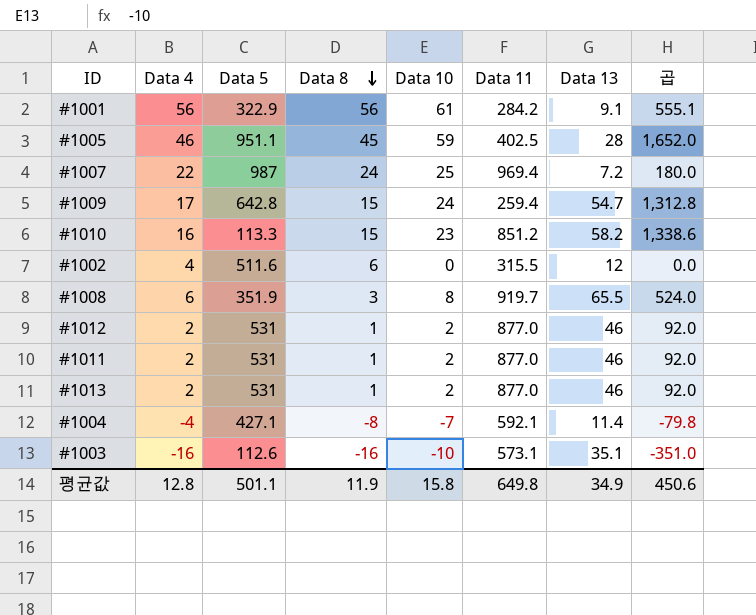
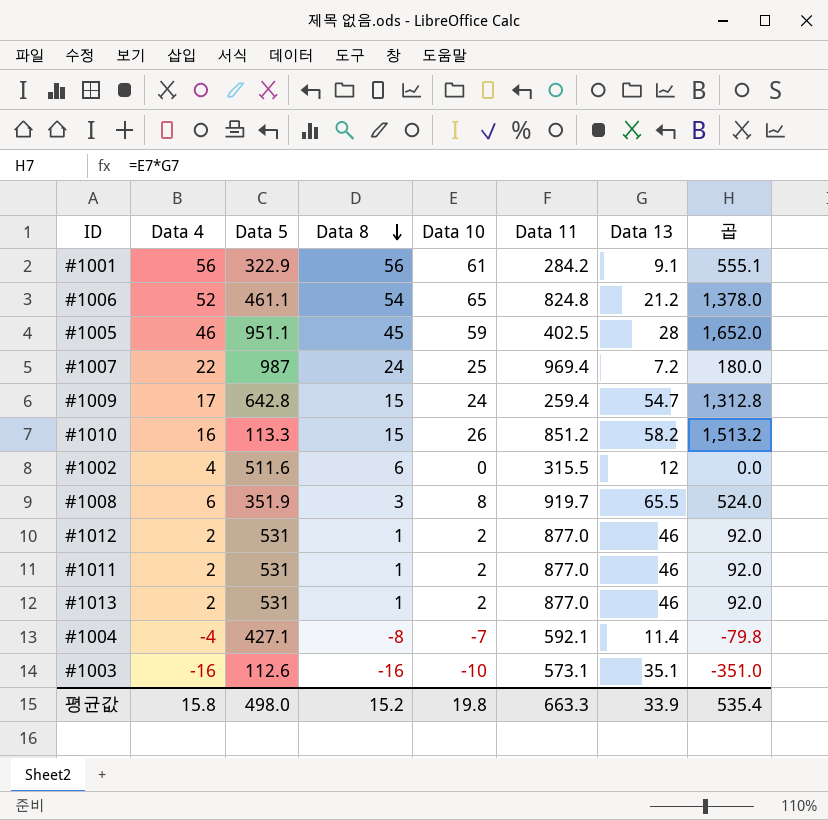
row #1006: none -> 52 | 461.1 | 54 | 65 | 824.8 | 21.2 | 1,378.0
#1010 | Data 10: 23 -> 26
#1010 | 곱: 1,338.6 -> 1,513.2
평균값 | Data 4: 12.8 -> 15.8
평균값 | Data 5: 501.1 -> 498.0
평균값 | Data 8: 11.9 -> 15.2
평균값 | Data 10: 15.8 -> 19.8
평균값 | Data 11: 649.8 -> 663.3
평균값 | Data 13: 34.9 -> 33.9
평균값 | 곱: 450.6 -> 535.4

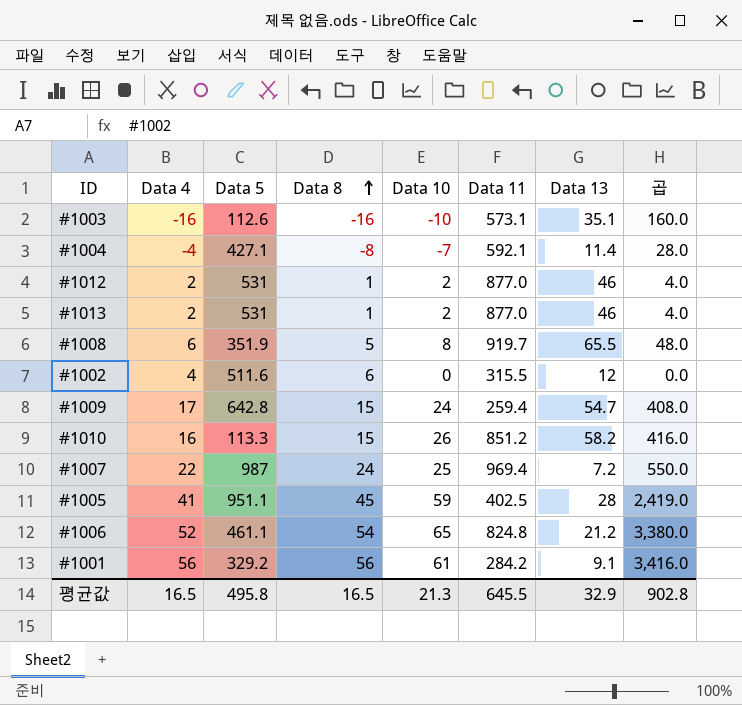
row order: Data 8 descending -> Data 8 ascending
column 곱 | formula: [Data 10] * [Data 13] -> [Data 4] * [Data 10]
row #1011: 2 | 531 | 1 | 2 | 877.0 | 46 | 92.0 -> none
#1008 | Data 8: 3 -> 5
#1005 | Data 4: 46 -> 41
#1001 | Data 5: 322.9 -> 329.2
평균값 | Data 4: 15.8 -> 16.5
평균값 | Data 5: 498.0 -> 495.8
평균값 | Data 8: 15.2 -> 16.5
평균값 | Data 10: 19.8 -> 21.3
평균값 | Data 11: 663.3 -> 645.5
평균값 | Data 13: 33.9 -> 32.9
평균값 | 곱: 535.4 -> 902.8

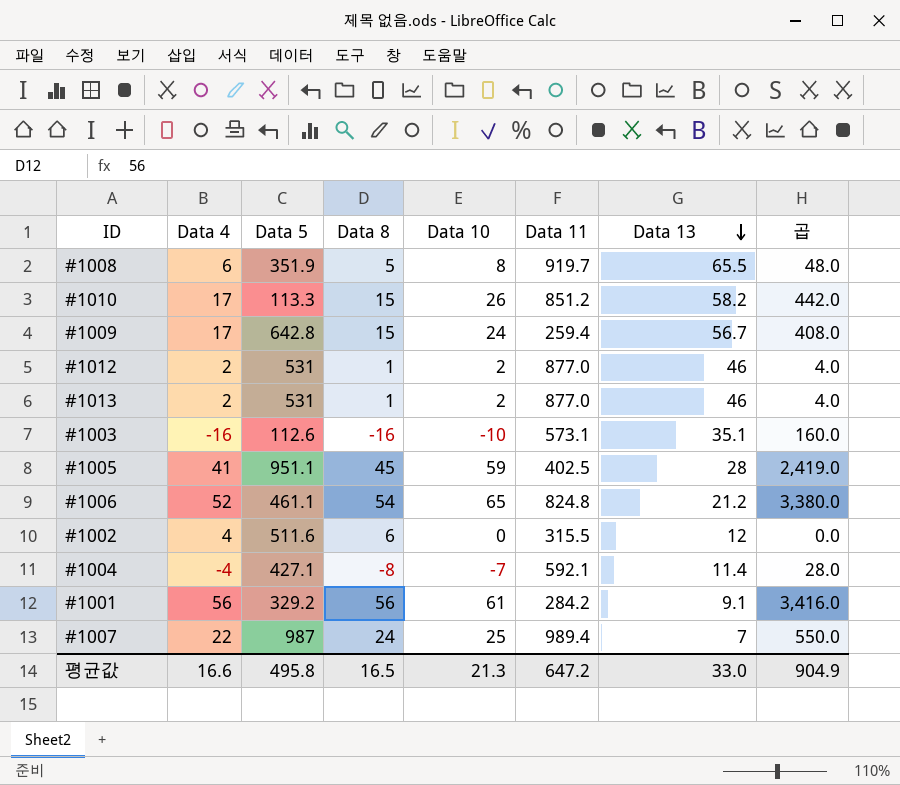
row order: Data 8 ascending -> Data 13 descending
#1010 | Data 4: 16 -> 17
#1010 | 곱: 416.0 -> 442.0
#1009 | Data 13: 54.7 -> 56.7
#1007 | Data 11: 969.4 -> 989.4
#1007 | Data 13: 7.2 -> 7
평균값 | Data 4: 16.5 -> 16.6
평균값 | Data 11: 645.5 -> 647.2
평균값 | Data 13: 32.9 -> 33.0
평균값 | 곱: 902.8 -> 904.9

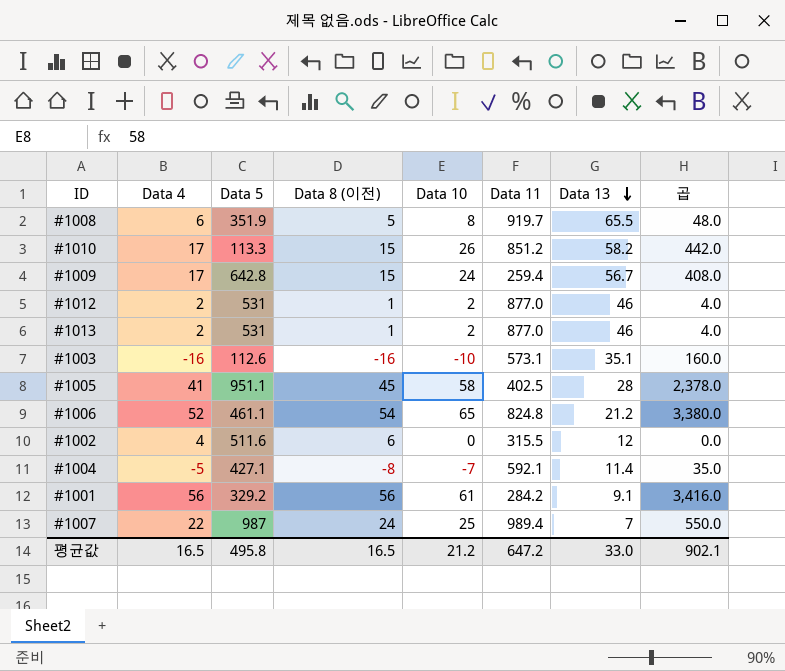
column name: Data 8 -> Data 8 (이전)
#1005 | Data 10: 59 -> 58
#1005 | 곱: 2,419.0 -> 2,378.0
#1004 | Data 4: -4 -> -5
#1004 | 곱: 28.0 -> 35.0
평균값 | Data 4: 16.6 -> 16.5
평균값 | Data 10: 21.3 -> 21.2
평균값 | 곱: 904.9 -> 902.1

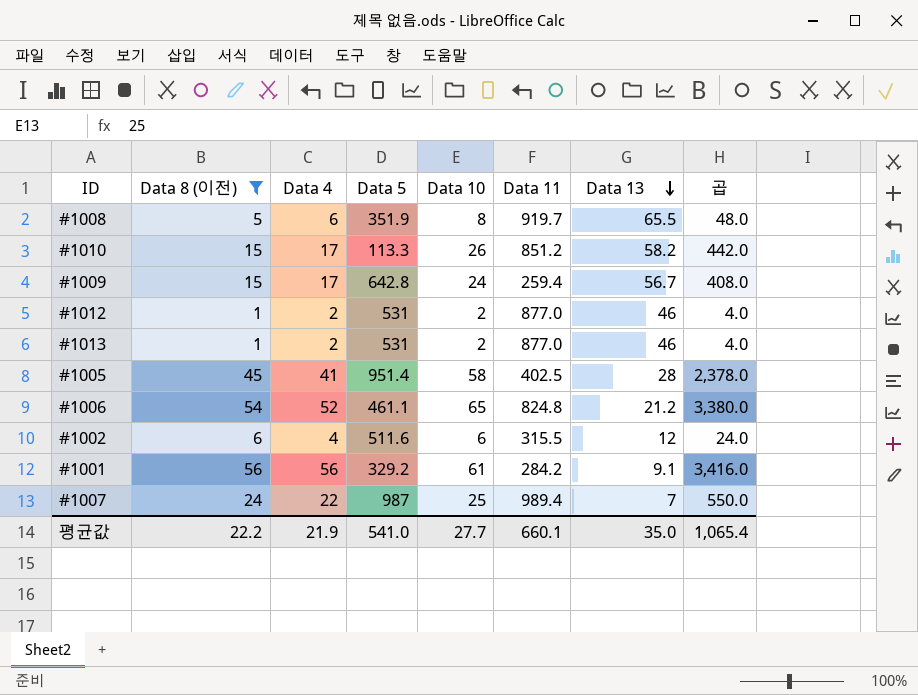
filter: none -> Data 8 (이전) >= 1
column Data 8 (이전) | position: 4 -> 2
#1005 | Data 5: 951.1 -> 951.4
#1002 | Data 10: 0 -> 6
#1002 | 곱: 0.0 -> 24.0
평균값 | Data 8 (이전): 16.5 -> 22.2
평균값 | Data 4: 16.5 -> 21.9
평균값 | Data 5: 495.8 -> 541.0
평균값 | Data 10: 21.2 -> 27.7
평균값 | Data 11: 647.2 -> 660.1
평균값 | Data 13: 33.0 -> 35.0
평균값 | 곱: 902.1 -> 1,065.4

